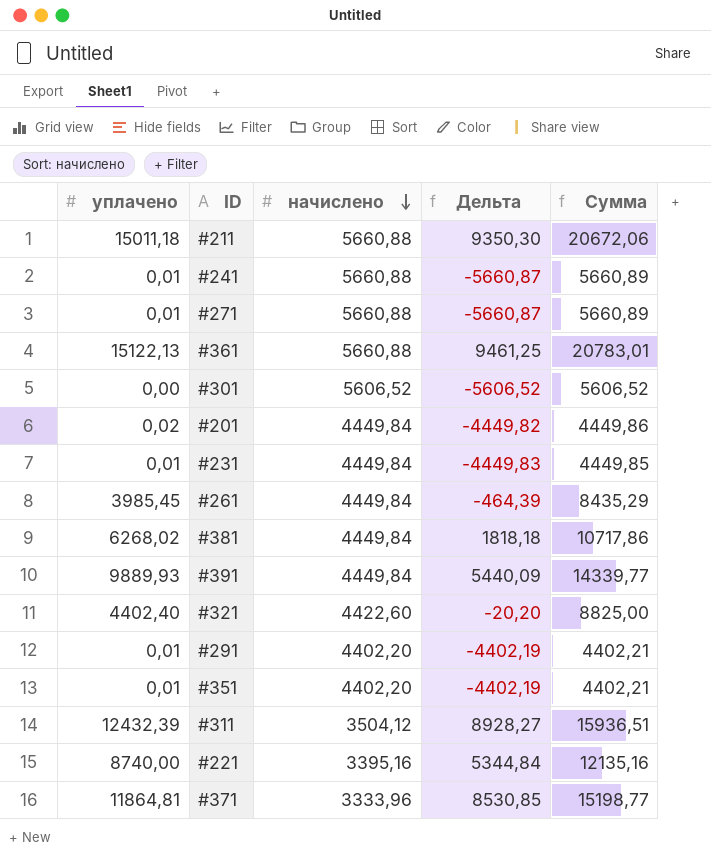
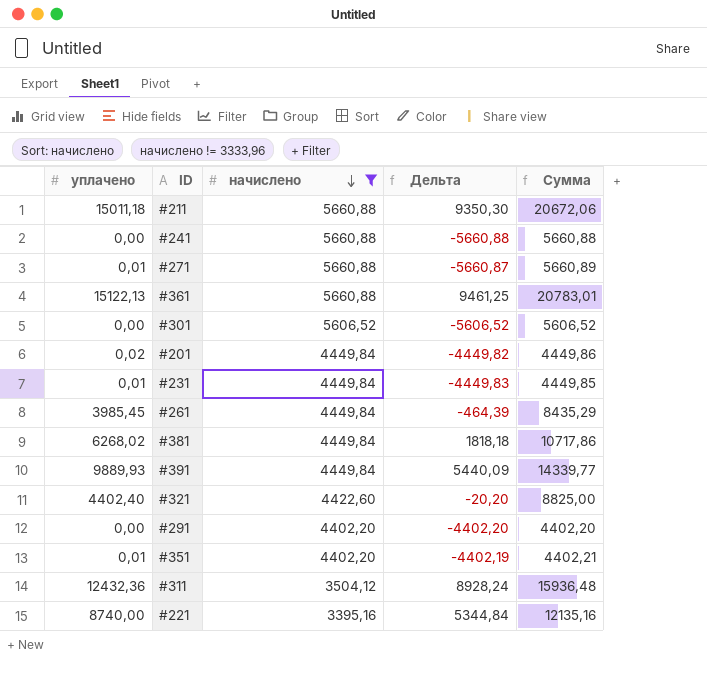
filter: none -> начислено != 3333,96
#241 | уплачено: 0,01 -> 0,00
#241 | Дельта: -5660,87 -> -5660,88
#241 | Сумма: 5660,89 -> 5660,88
#291 | уплачено: 0,01 -> 0,00
#291 | Дельта: -4402,19 -> -4402,20
#291 | Сумма: 4402,21 -> 4402,20
#311 | уплачено: 12432,39 -> 12432,36
#311 | Дельта: 8928,27 -> 8928,24
#311 | Сумма: 15936,51 -> 15936,48

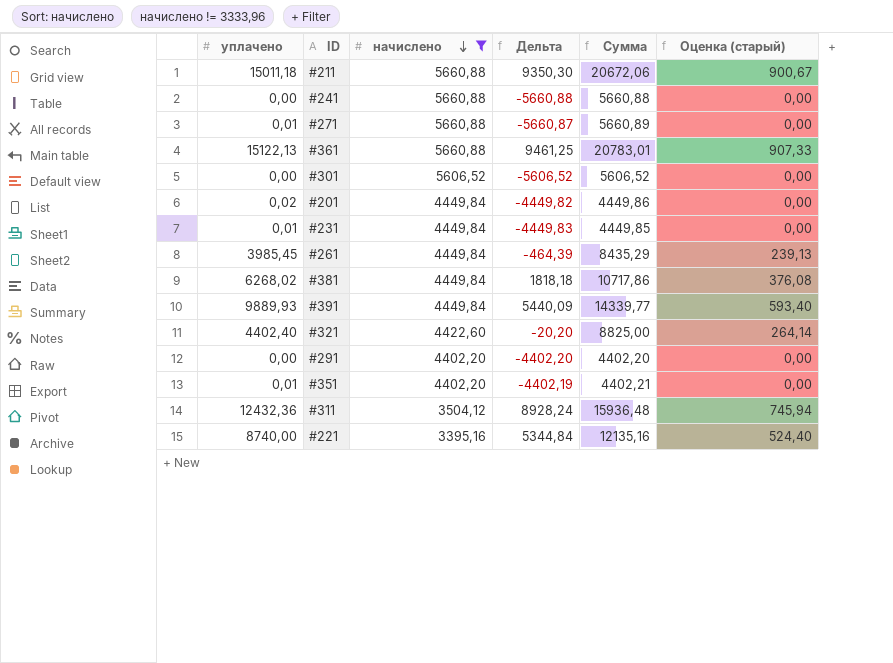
column Оценка (старый) | formula: none -> [уплачено] * 0,06

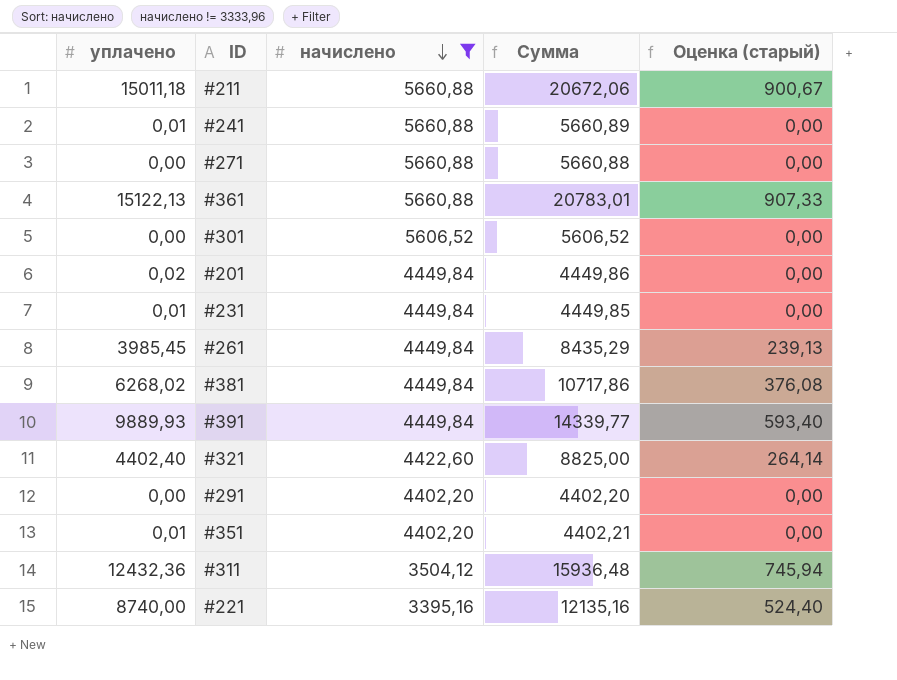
column Дельта | formula: [уплачено] - [начислено] -> none
#241 | уплачено: 0,00 -> 0,01
#241 | Сумма: 5660,88 -> 5660,89
#271 | уплачено: 0,01 -> 0,00
#271 | Сумма: 5660,89 -> 5660,88

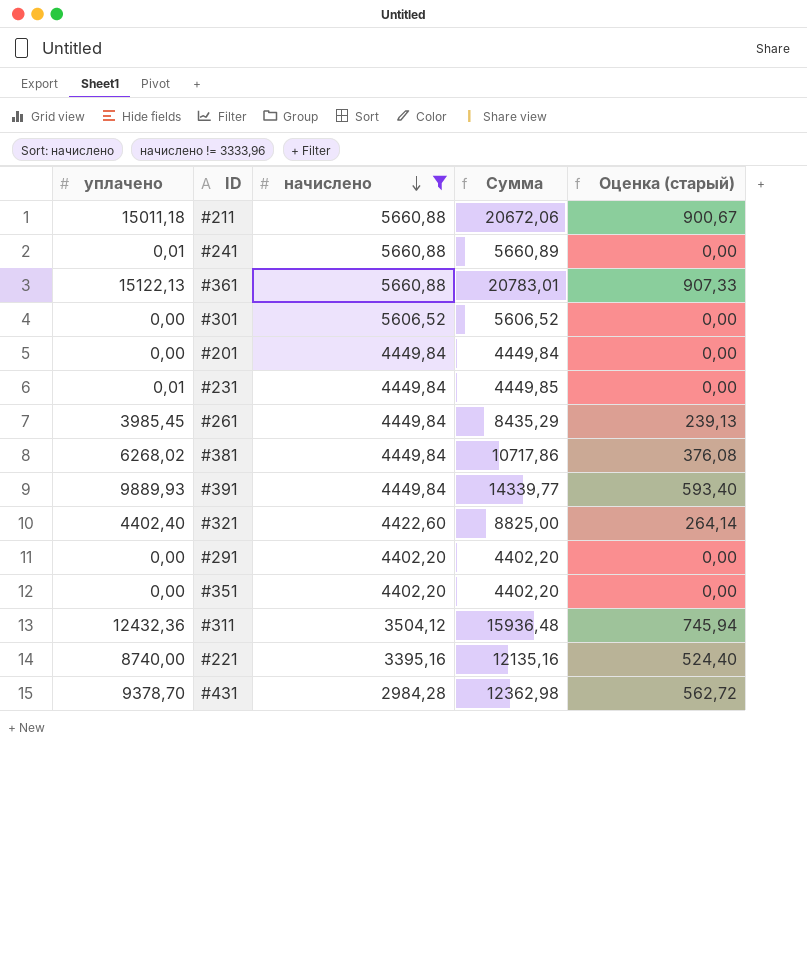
row #271: 0,00 | 5660,88 | 5660,88 | 0,00 -> none
#201 | уплачено: 0,02 -> 0,00
#201 | Сумма: 4449,86 -> 4449,84
#351 | уплачено: 0,01 -> 0,00
#351 | Сумма: 4402,21 -> 4402,20
row #431: none -> 9378,70 | 2984,28 | 12362,98 | 562,72

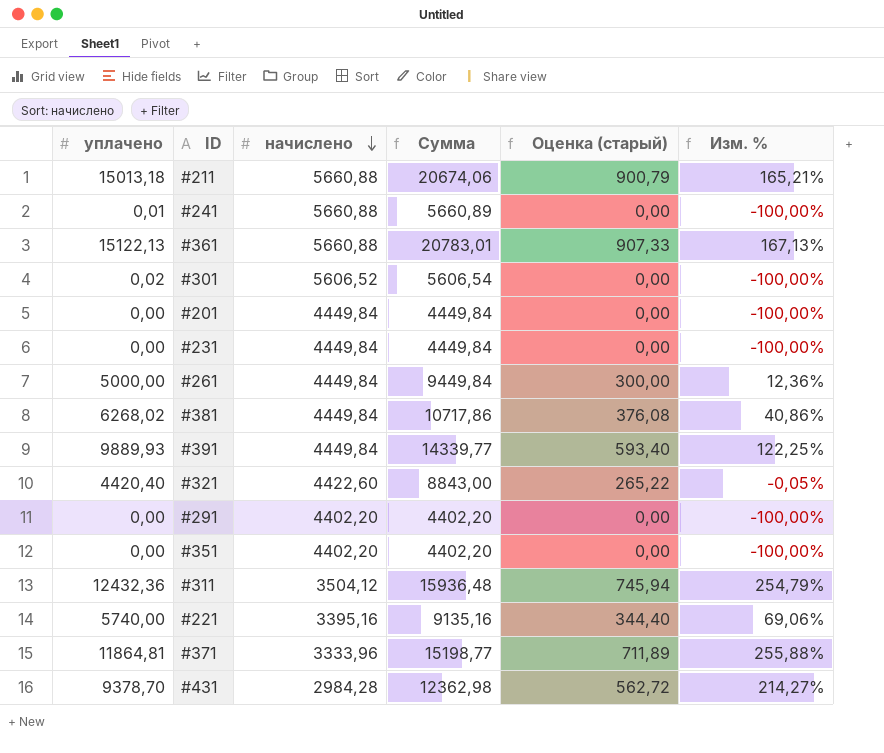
filter: начислено != 3333,96 -> none
column Изм. % | formula: none -> ([уплачено] - [начислено]) / [начислено]
#211 | уплачено: 15011,18 -> 15013,18
#211 | Сумма: 20672,06 -> 20674,06
#211 | Оценка (старый): 900,67 -> 900,79
#301 | уплачено: 0,00 -> 0,02
#301 | Сумма: 5606,52 -> 5606,54
#231 | уплачено: 0,01 -> 0,00
#231 | Сумма: 4449,85 -> 4449,84
#261 | уплачено: 3985,45 -> 5000,00
#261 | Сумма: 8435,29 -> 9449,84
#261 | Оценка (старый): 239,13 -> 300,00
#321 | уплачено: 4402,40 -> 4420,40
#321 | Сумма: 8825,00 -> 8843,00
#321 | Оценка (старый): 264,14 -> 265,22
#221 | уплачено: 8740,00 -> 5740,00
#221 | Сумма: 12135,16 -> 9135,16
#221 | Оценка (старый): 524,40 -> 344,40

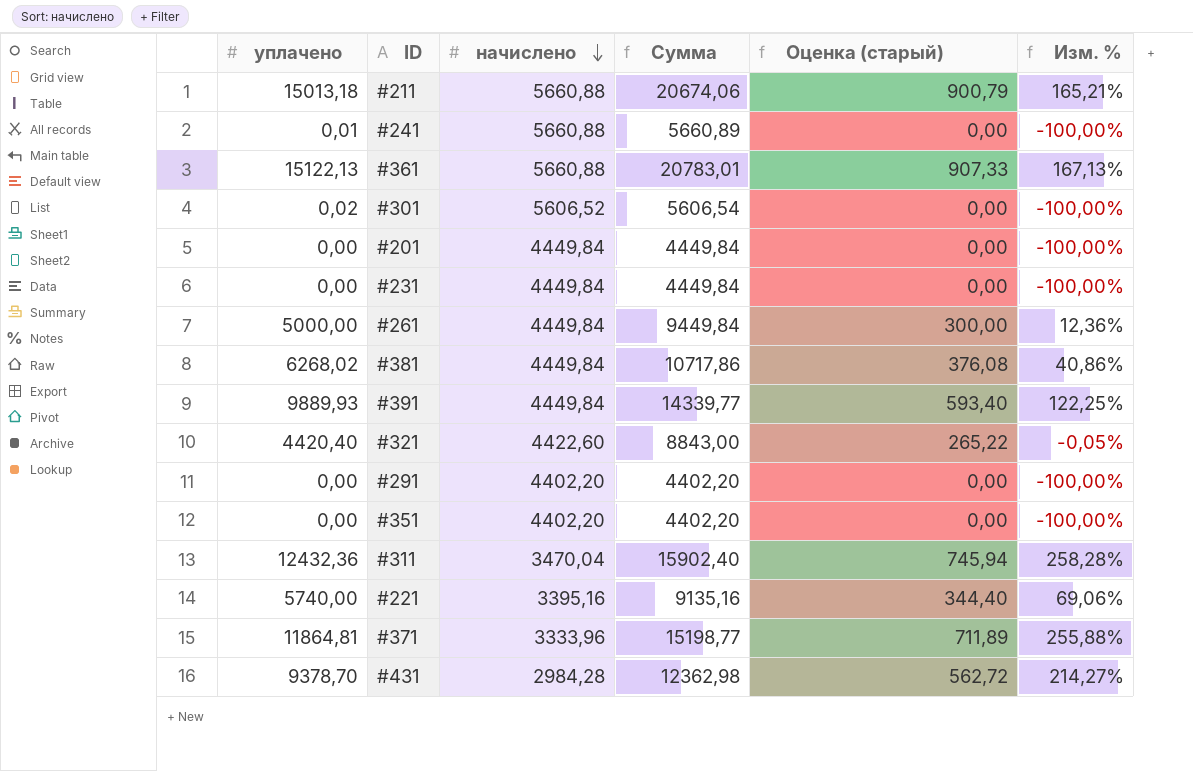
#311 | начислено: 3504,12 -> 3470,04
#311 | Сумма: 15936,48 -> 15902,40
#311 | Изм. %: 254,79% -> 258,28%

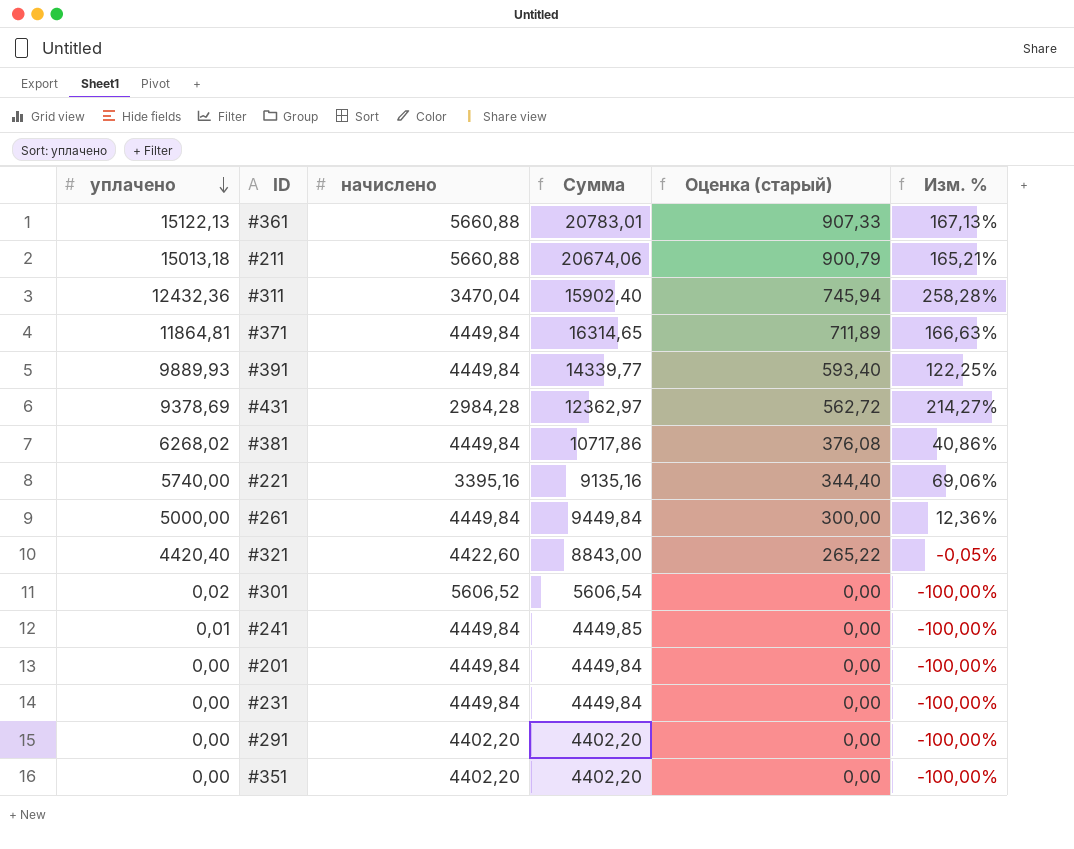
row order: начислено descending -> уплачено descending
#371 | начислено: 3333,96 -> 4449,84
#371 | Сумма: 15198,77 -> 16314,65
#371 | Изм. %: 255,88% -> 166,63%
#431 | уплачено: 9378,70 -> 9378,69
#431 | Сумма: 12362,98 -> 12362,97
#241 | начислено: 5660,88 -> 4449,84
#241 | Сумма: 5660,89 -> 4449,85

